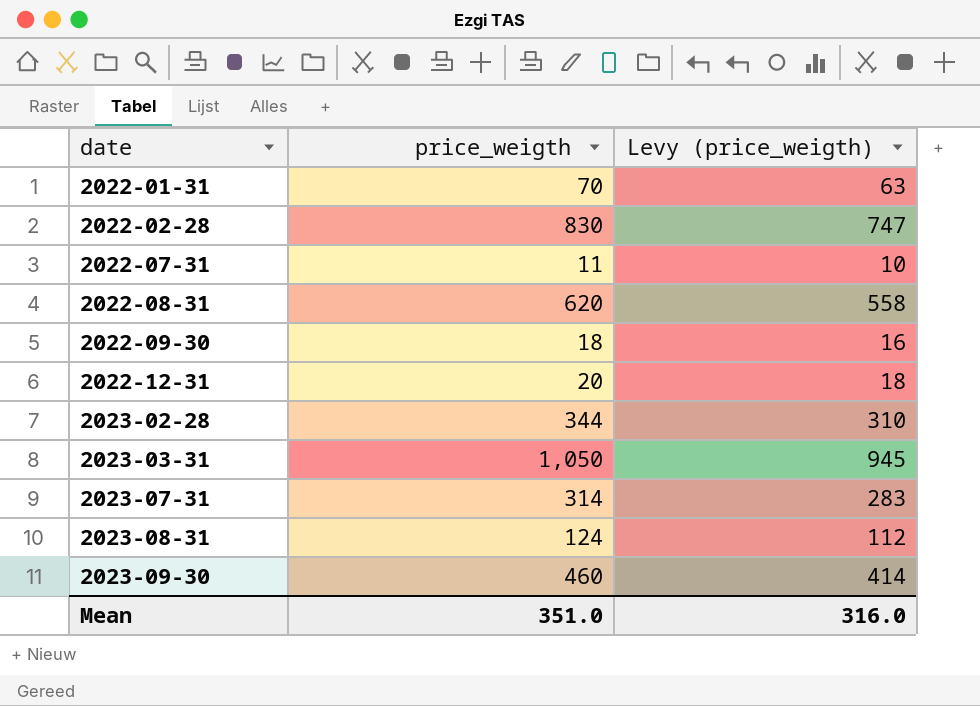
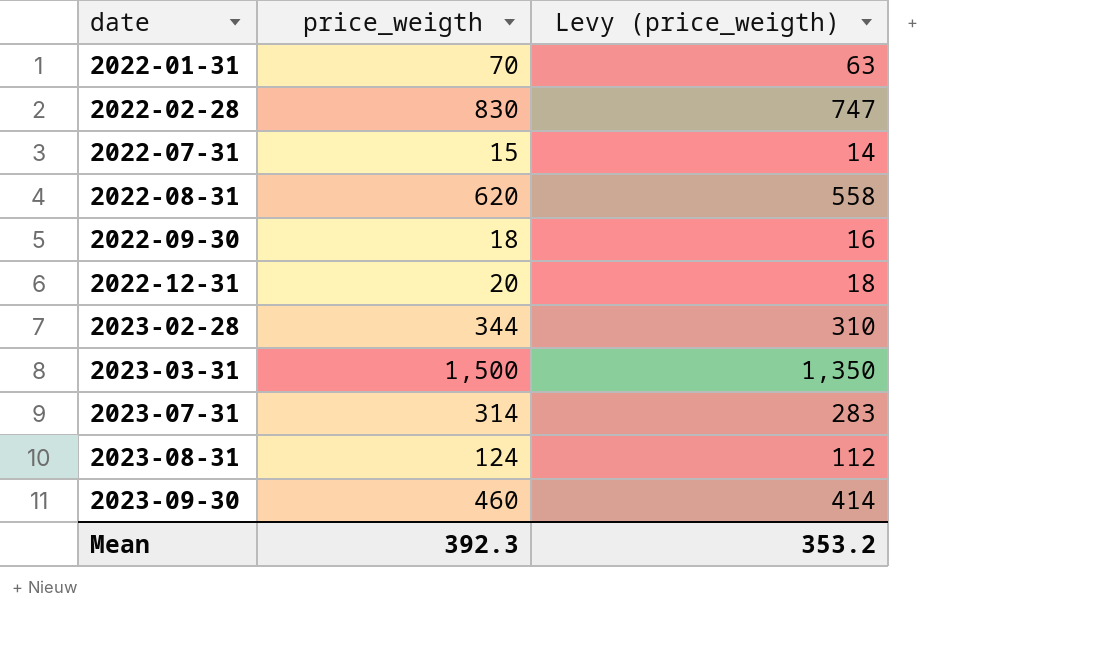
2022-07-31 | price_weigth: 11 -> 15
2022-07-31 | Levy (price_weigth): 10 -> 14
2023-03-31 | price_weigth: 1,050 -> 1,500
2023-03-31 | Levy (price_weigth): 945 -> 1,350
Mean | price_weigth: 351.0 -> 392.3
Mean | Levy (price_weigth): 316.0 -> 353.2

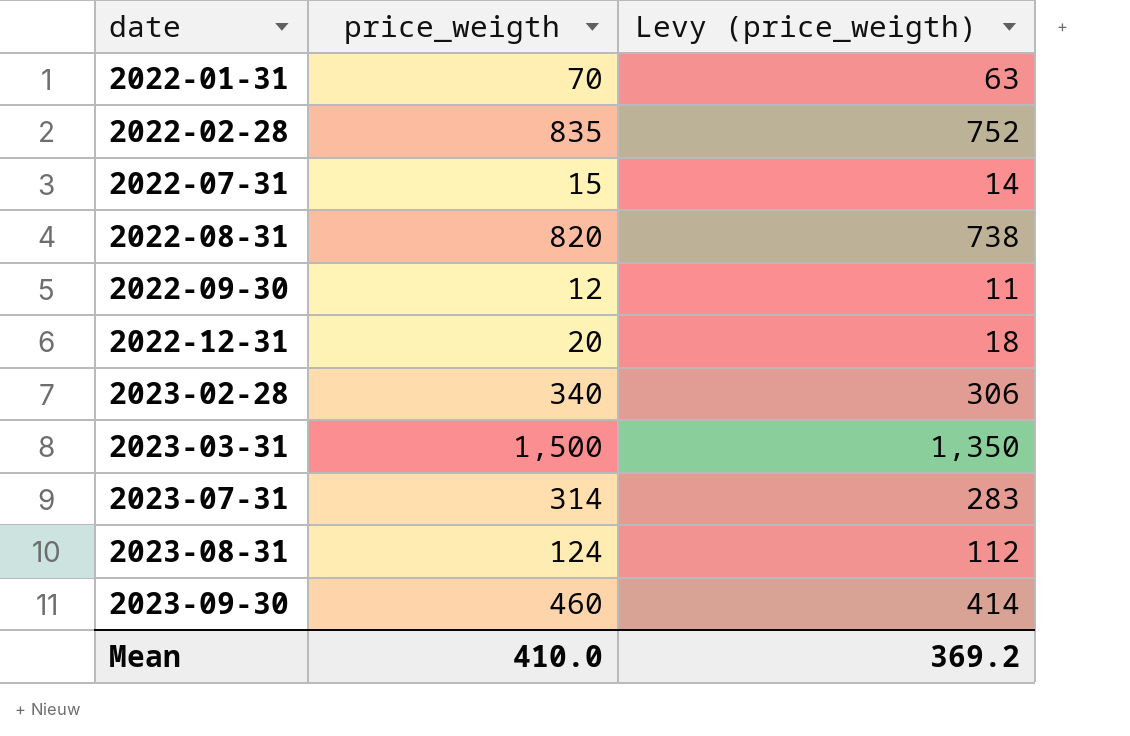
2022-02-28 | price_weigth: 830 -> 835
2022-02-28 | Levy (price_weigth): 747 -> 752
2022-08-31 | price_weigth: 620 -> 820
2022-08-31 | Levy (price_weigth): 558 -> 738
2022-09-30 | price_weigth: 18 -> 12
2022-09-30 | Levy (price_weigth): 16 -> 11
2023-02-28 | price_weigth: 344 -> 340
2023-02-28 | Levy (price_weigth): 310 -> 306
Mean | price_weigth: 392.3 -> 410.0
Mean | Levy (price_weigth): 353.2 -> 369.2

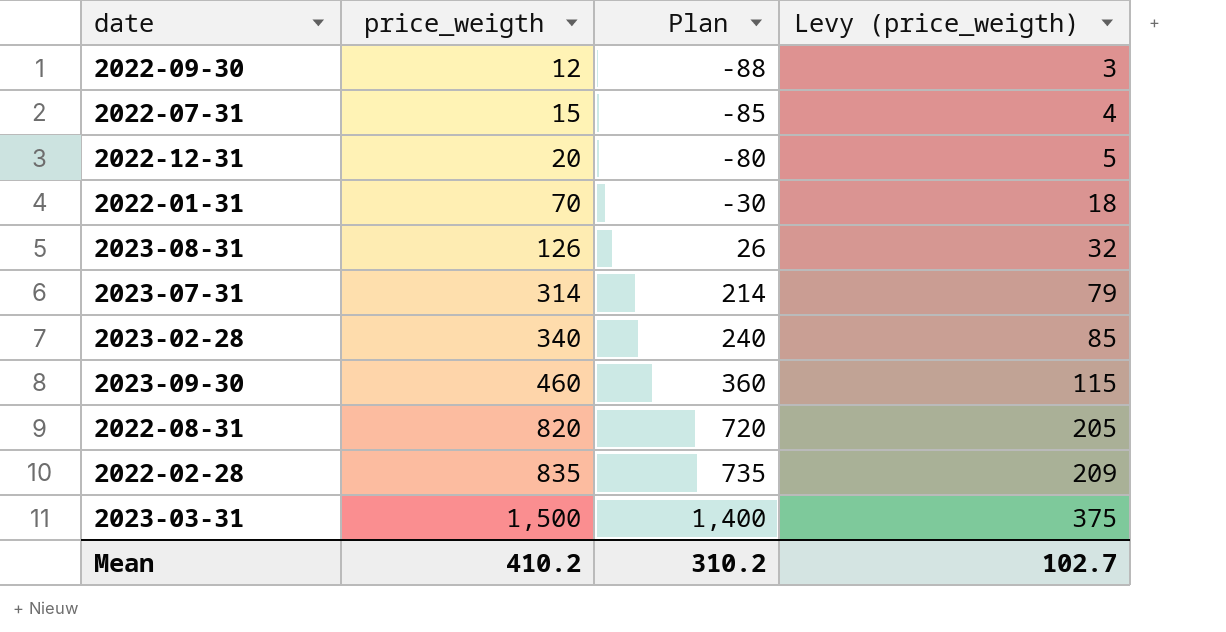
row order: date ascending -> price_weigth ascending
column Plan | formula: none -> [price_weigth] - 100
column Levy (price_weigth) | formula: [price_weigth] * 0.9 -> [price_weigth] * 0.25
2023-08-31 | price_weigth: 124 -> 126
Mean | price_weigth: 410.0 -> 410.2
Mean | Levy (price_weigth): 369.2 -> 102.7

